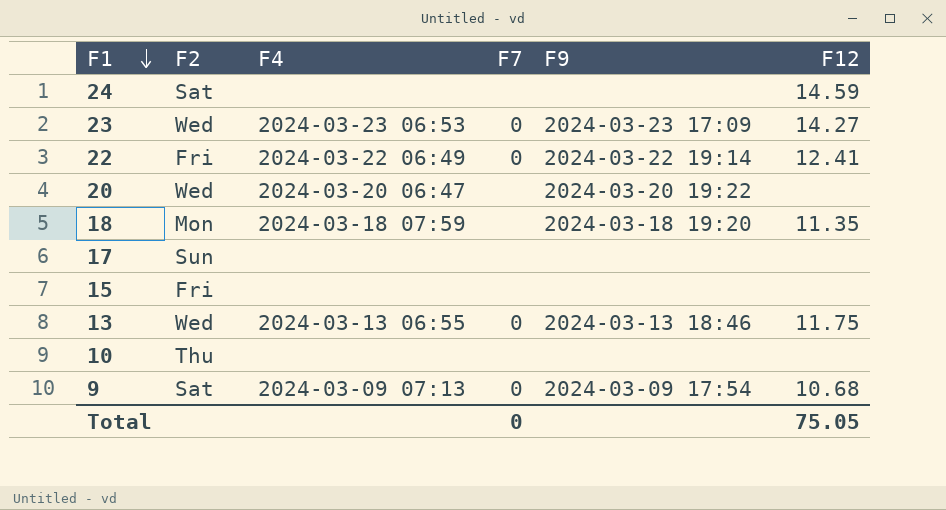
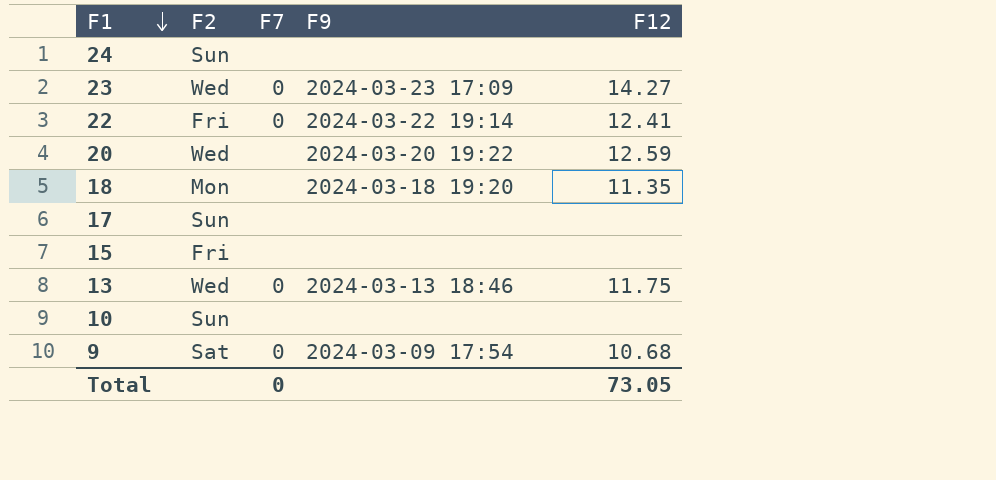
column F4 | position: 3 -> none
24 | F2: Sat -> Sun
24 | F12: 14.59 -> none
20 | F12: none -> 12.59
10 | F2: Thu -> Sun
Total | F12: 75.05 -> 73.05

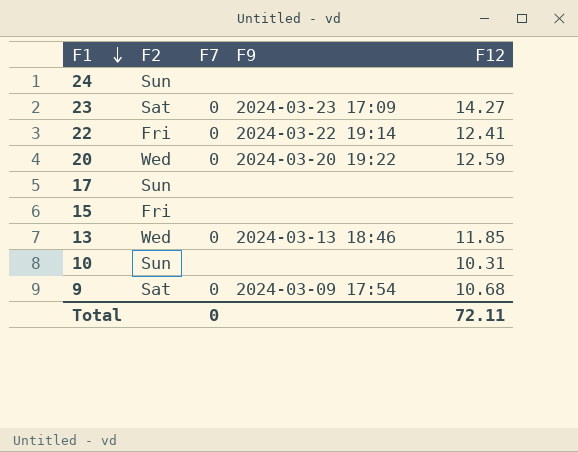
row 18: Mon | none | 2024-03-18 19:20 | 11.35 -> none
23 | F2: Wed -> Sat
20 | F7: none -> 0
13 | F12: 11.75 -> 11.85
10 | F12: none -> 10.31
Total | F12: 73.05 -> 72.11

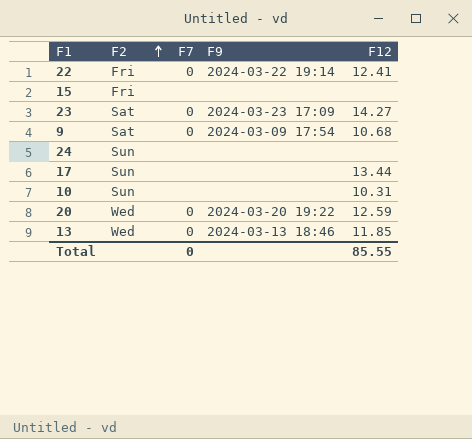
row order: F1 descending -> F2 ascending
17 | F12: none -> 13.44
Total | F12: 72.11 -> 85.55

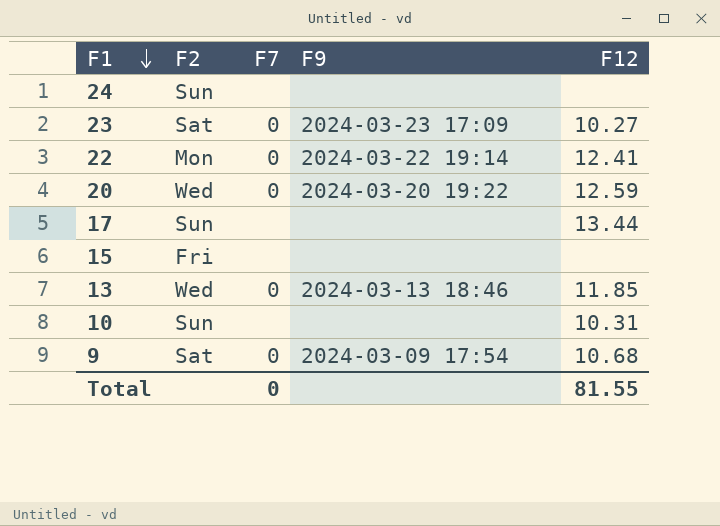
row order: F2 ascending -> F1 descending
23 | F12: 14.27 -> 10.27
22 | F2: Fri -> Mon
Total | F12: 85.55 -> 81.55

